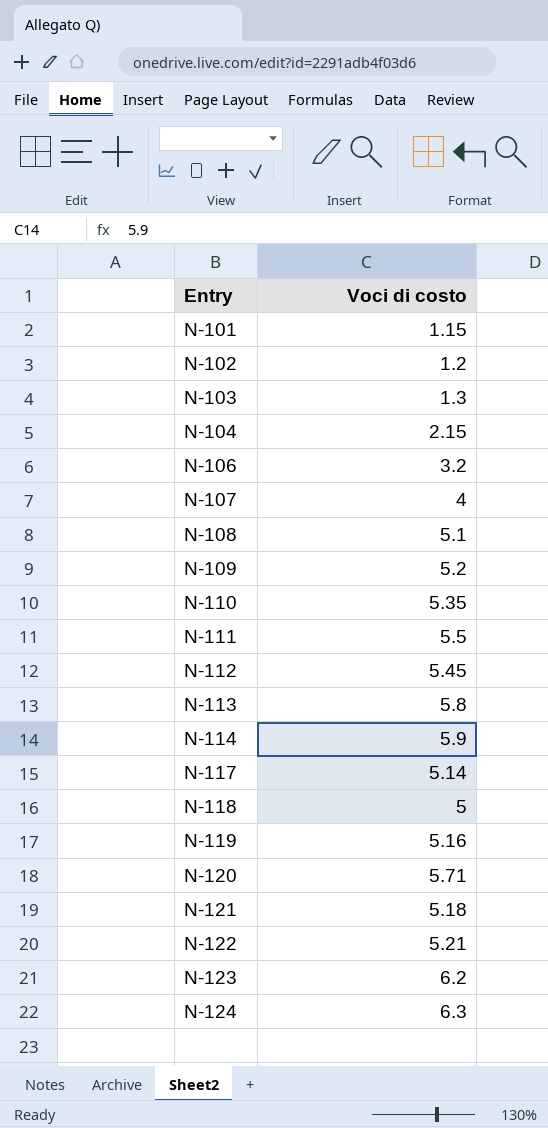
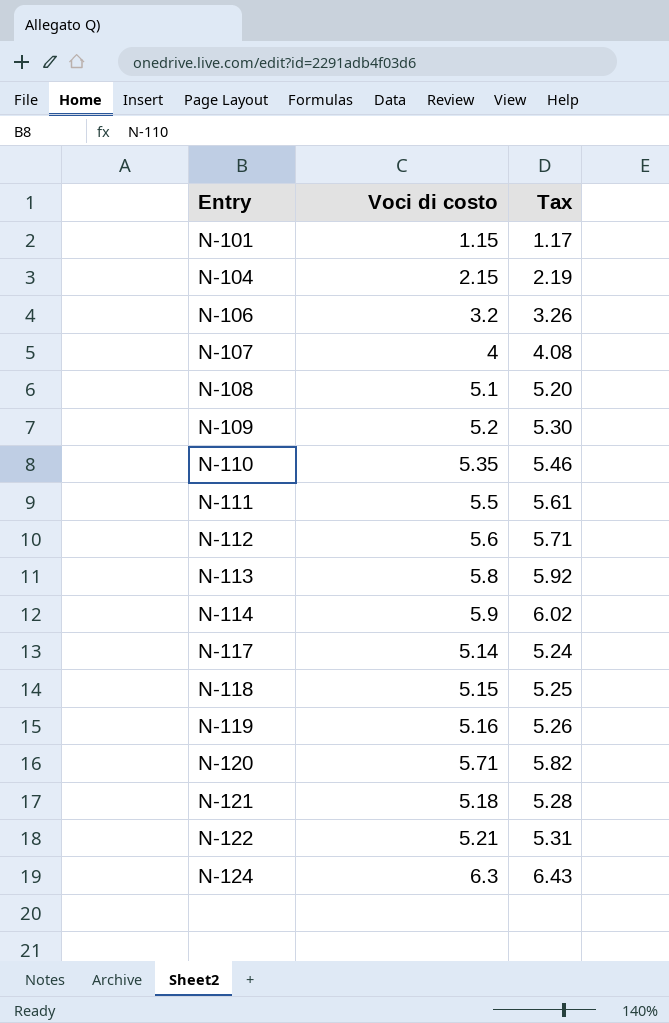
column Tax | formula: none -> [Voci di costo] * 1.02
row N-102: 1.2 -> none
row N-103: 1.3 -> none
row N-123: 6.2 -> none
N-112 | Voci di costo: 5.45 -> 5.6
N-118 | Voci di costo: 5 -> 5.15

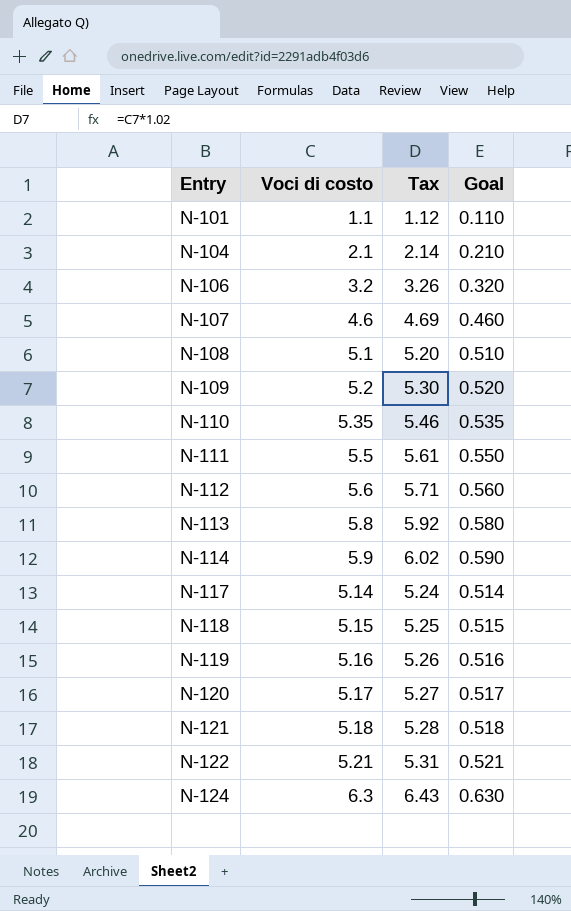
column Goal | formula: none -> [Voci di costo] * 0.1
N-101 | Voci di costo: 1.15 -> 1.1
N-101 | Tax: 1.17 -> 1.12
N-104 | Voci di costo: 2.15 -> 2.1
N-104 | Tax: 2.19 -> 2.14
N-107 | Voci di costo: 4 -> 4.6
N-107 | Tax: 4.08 -> 4.69
N-120 | Voci di costo: 5.71 -> 5.17
N-120 | Tax: 5.82 -> 5.27

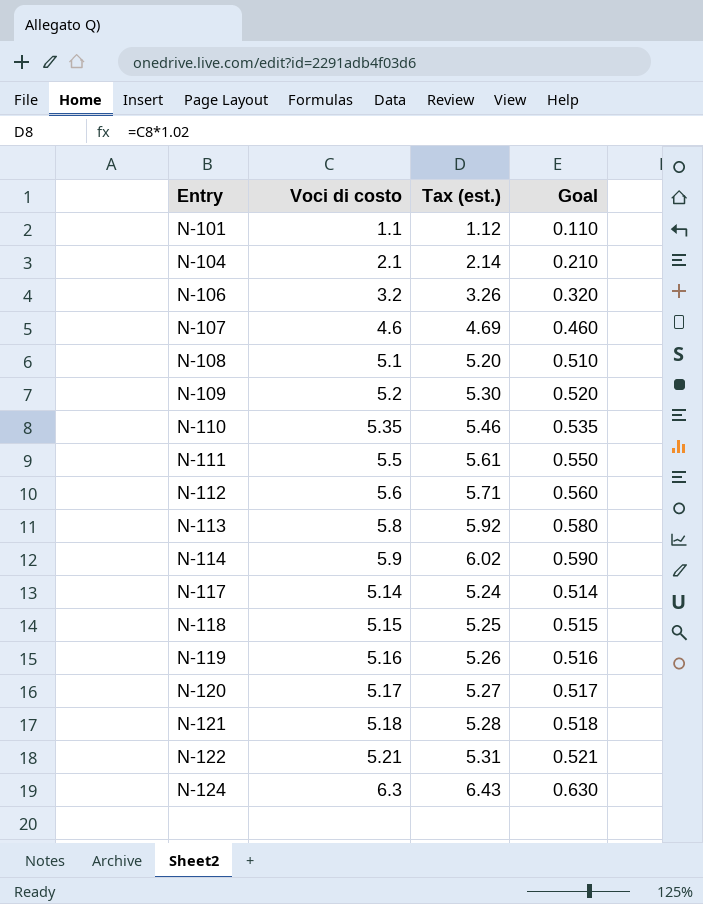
column name: Tax -> Tax (est.)

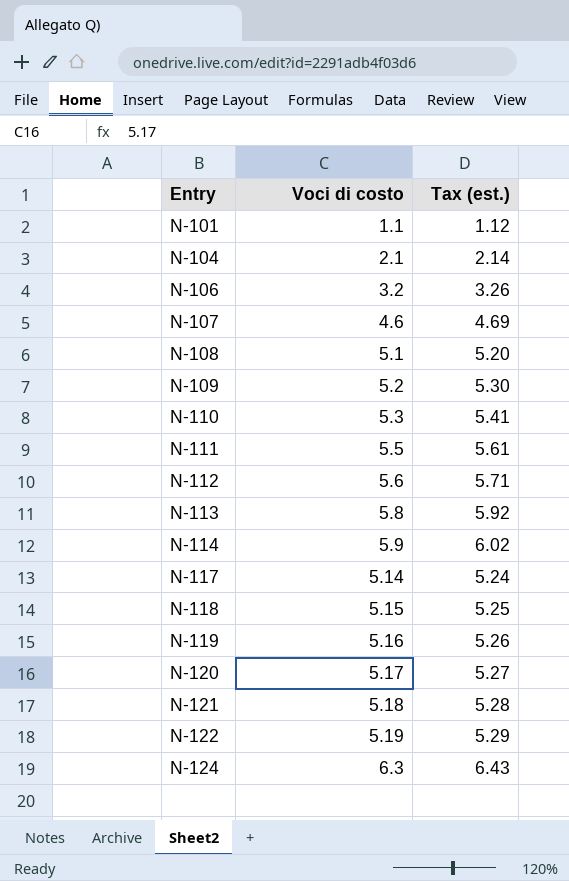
column Goal | formula: [Voci di costo] * 0.1 -> none
N-110 | Voci di costo: 5.35 -> 5.3
N-110 | Tax (est.): 5.46 -> 5.41
N-122 | Voci di costo: 5.21 -> 5.19
N-122 | Tax (est.): 5.31 -> 5.29

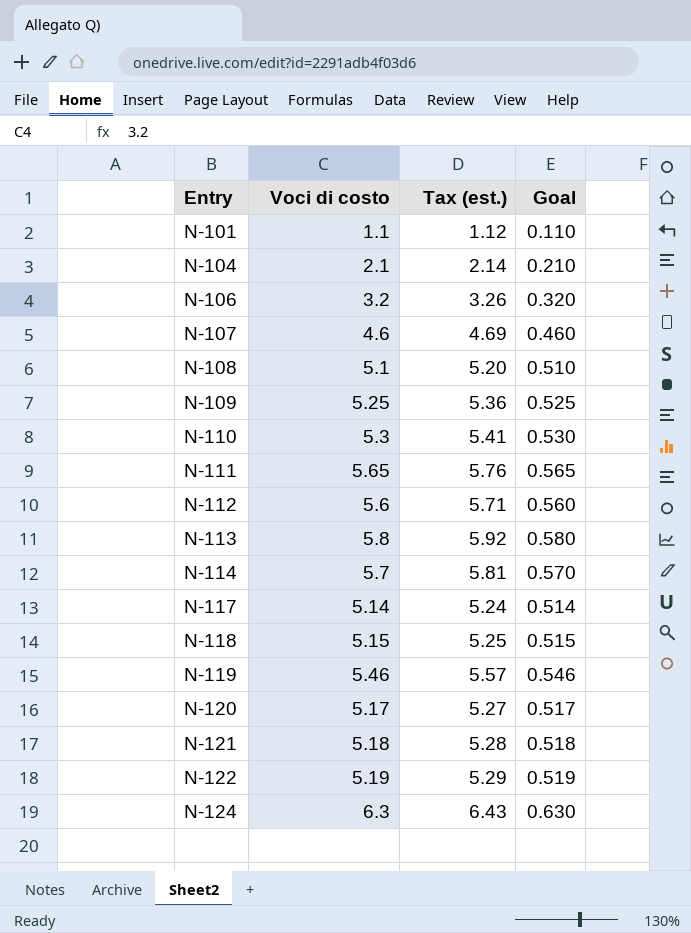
column Goal | formula: none -> [Voci di costo] * 0.1
N-109 | Voci di costo: 5.2 -> 5.25
N-109 | Tax (est.): 5.30 -> 5.36
N-111 | Voci di costo: 5.5 -> 5.65
N-111 | Tax (est.): 5.61 -> 5.76
N-114 | Voci di costo: 5.9 -> 5.7
N-114 | Tax (est.): 6.02 -> 5.81
N-119 | Voci di costo: 5.16 -> 5.46
N-119 | Tax (est.): 5.26 -> 5.57

